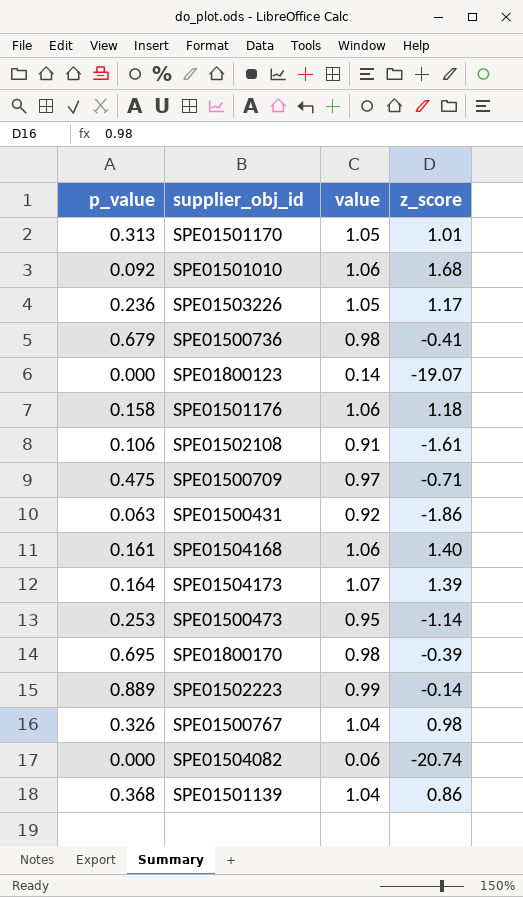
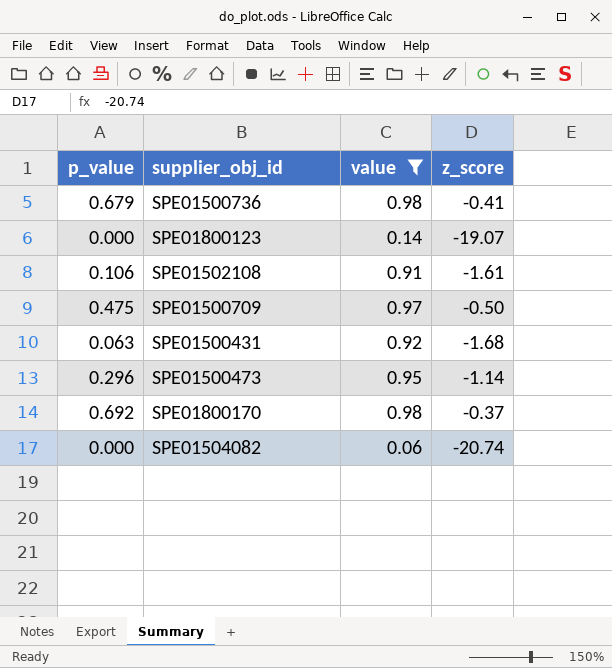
filter: none -> value <= 0.98
SPE01500709 | z_score: -0.71 -> -0.50
SPE01500431 | z_score: -1.86 -> -1.68
SPE01500473 | p_value: 0.253 -> 0.296
SPE01800170 | p_value: 0.695 -> 0.692
SPE01800170 | z_score: -0.39 -> -0.37

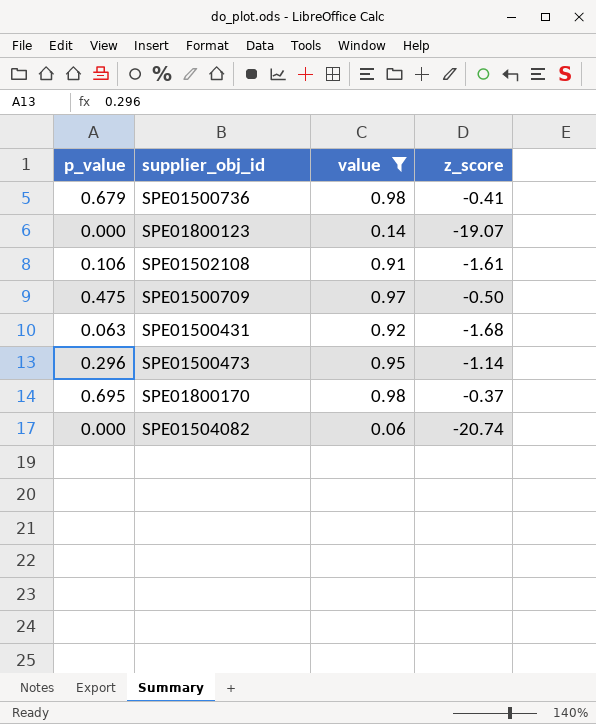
SPE01800170 | p_value: 0.692 -> 0.695

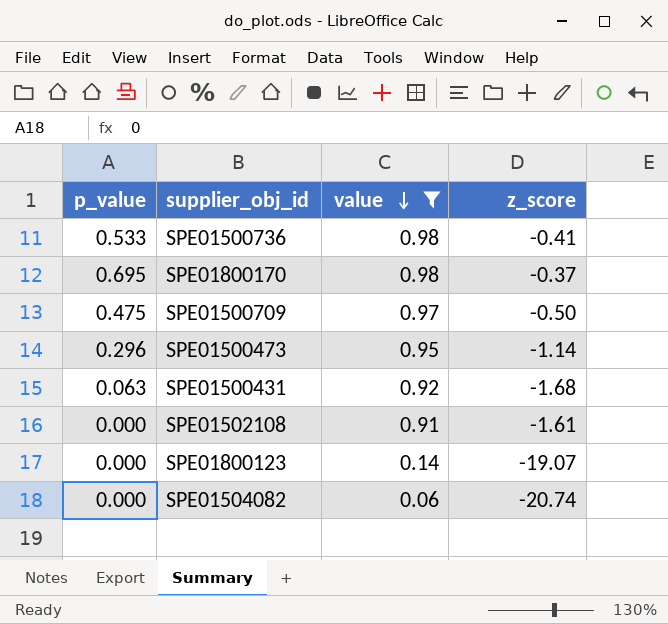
row order: none -> value descending
SPE01500736 | p_value: 0.679 -> 0.533
SPE01502108 | p_value: 0.106 -> 0.000

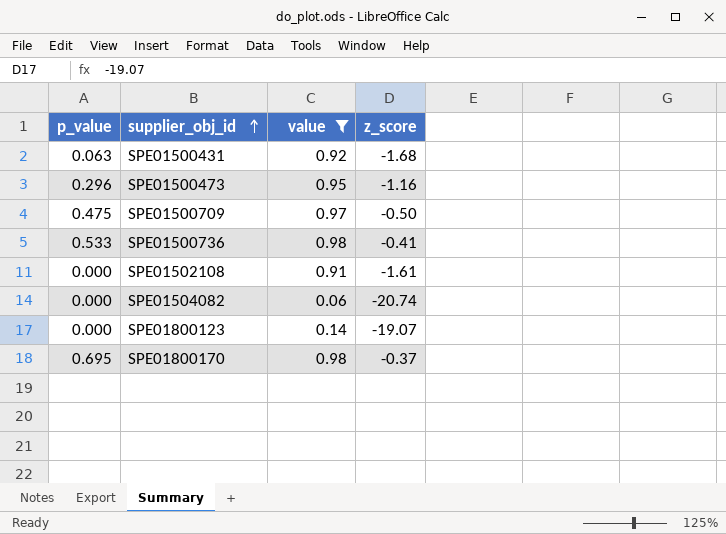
row order: value descending -> supplier_obj_id ascending
SPE01500473 | z_score: -1.14 -> -1.16

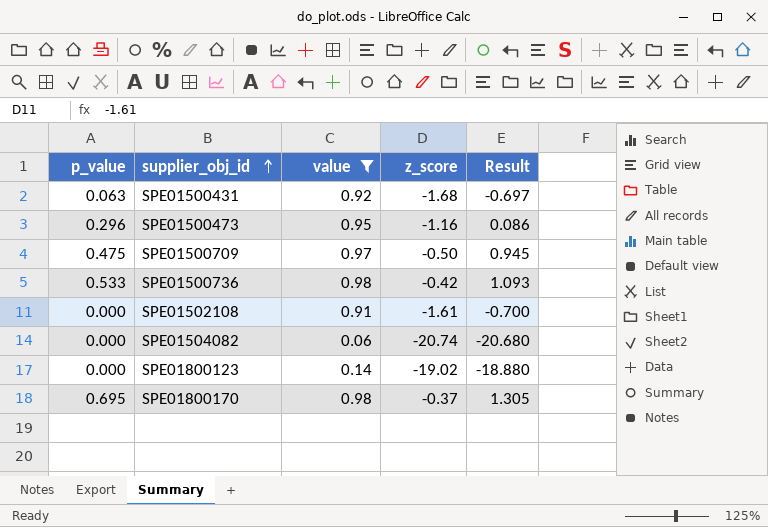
column Result | formula: none -> [p_value] + [value] + [z_score]
SPE01500736 | z_score: -0.41 -> -0.42
SPE01800123 | z_score: -19.07 -> -19.02

